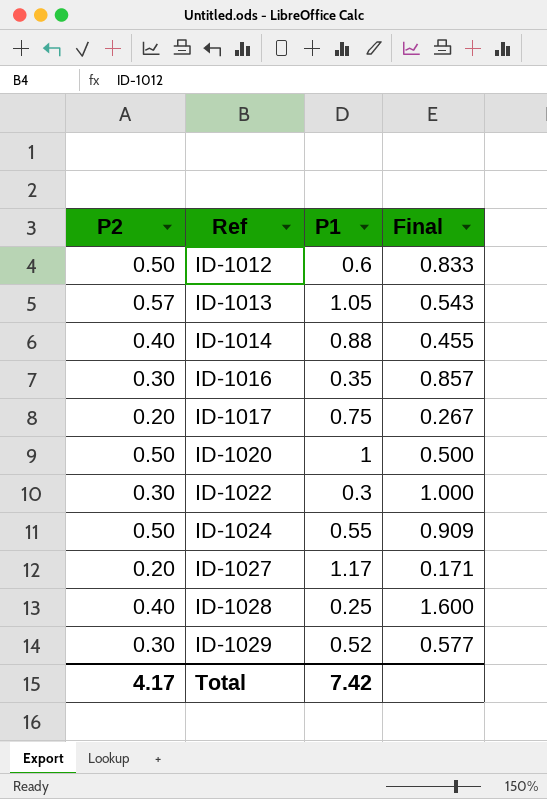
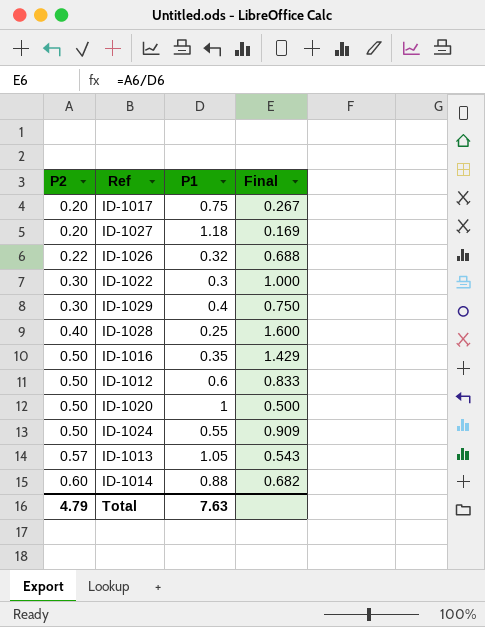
row order: Ref ascending -> P2 ascending
ID-1027 | P1: 1.17 -> 1.18
ID-1027 | Final: 0.171 -> 0.169
row ID-1026: none -> 0.22 | 0.32 | 0.688
ID-1029 | P1: 0.52 -> 0.4
ID-1029 | Final: 0.577 -> 0.750
ID-1016 | P2: 0.30 -> 0.50
ID-1016 | Final: 0.857 -> 1.429
ID-1014 | P2: 0.40 -> 0.60
ID-1014 | Final: 0.455 -> 0.682
Total | P2: 4.17 -> 4.79
Total | P1: 7.42 -> 7.63

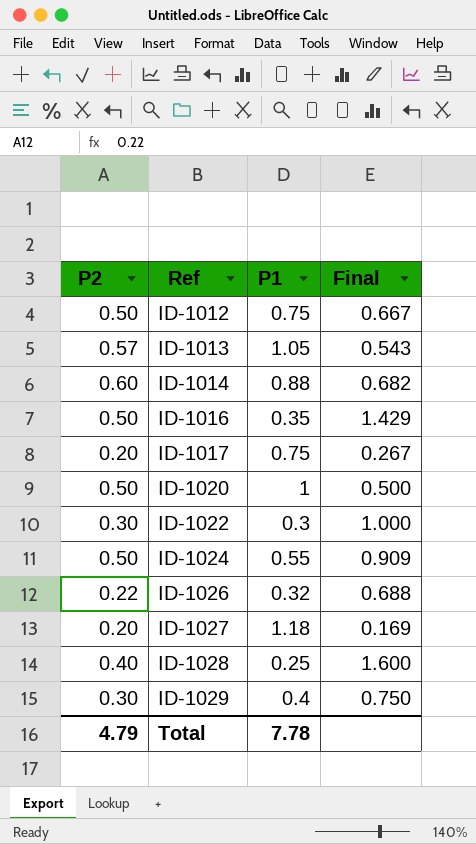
row order: P2 ascending -> Ref ascending
ID-1012 | P1: 0.6 -> 0.75
ID-1012 | Final: 0.833 -> 0.667
Total | P1: 7.63 -> 7.78

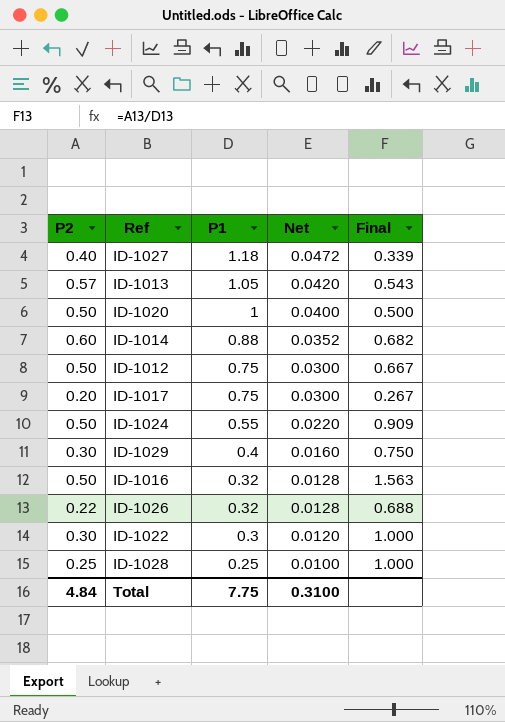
row order: Ref ascending -> P1 descending
column Net | formula: none -> [P1] * 0.04
ID-1027 | P2: 0.20 -> 0.40
ID-1027 | Final: 0.169 -> 0.339
ID-1016 | P1: 0.35 -> 0.32
ID-1016 | Final: 1.429 -> 1.563
ID-1028 | P2: 0.40 -> 0.25
ID-1028 | Final: 1.600 -> 1.000
Total | P2: 4.79 -> 4.84
Total | P1: 7.78 -> 7.75

